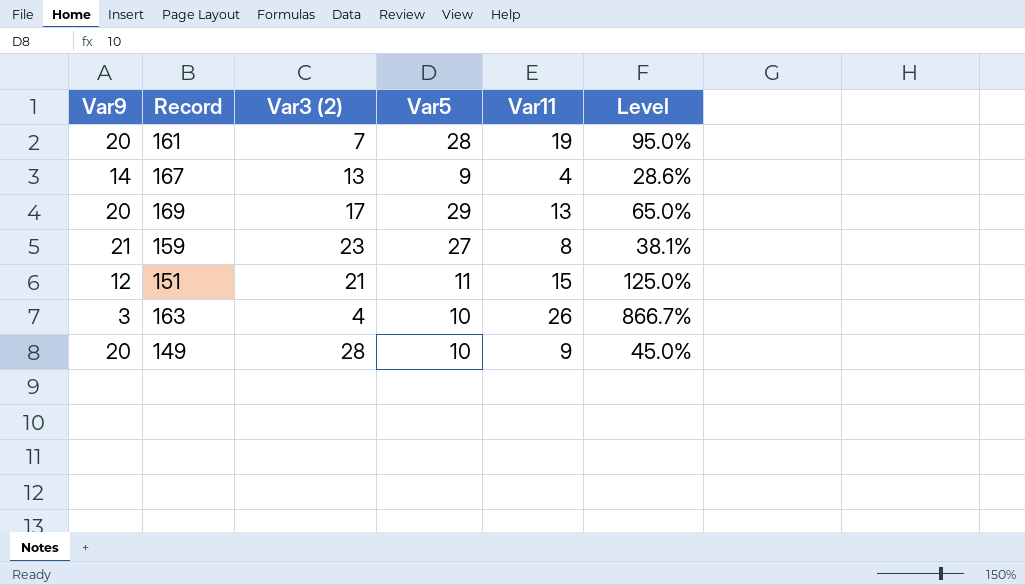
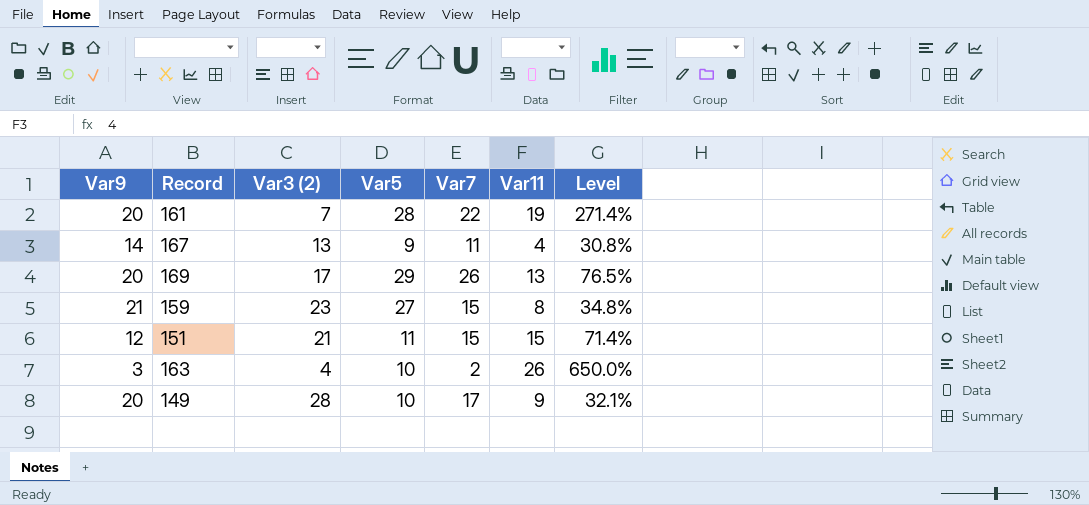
column Var7 | position: none -> 5
column Level | formula: [Var11] / [Var9] -> [Var11] / [Var3 (2)]

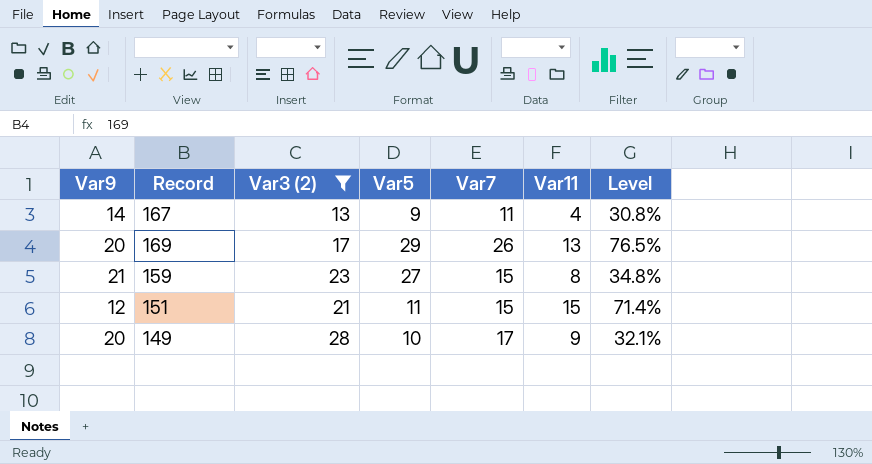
filter: none -> Var3 (2) >= 13

